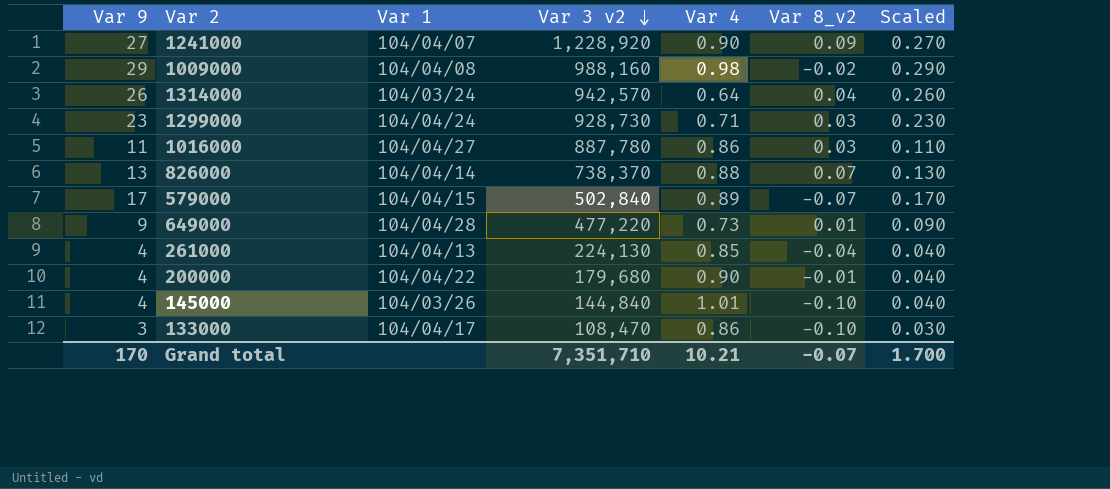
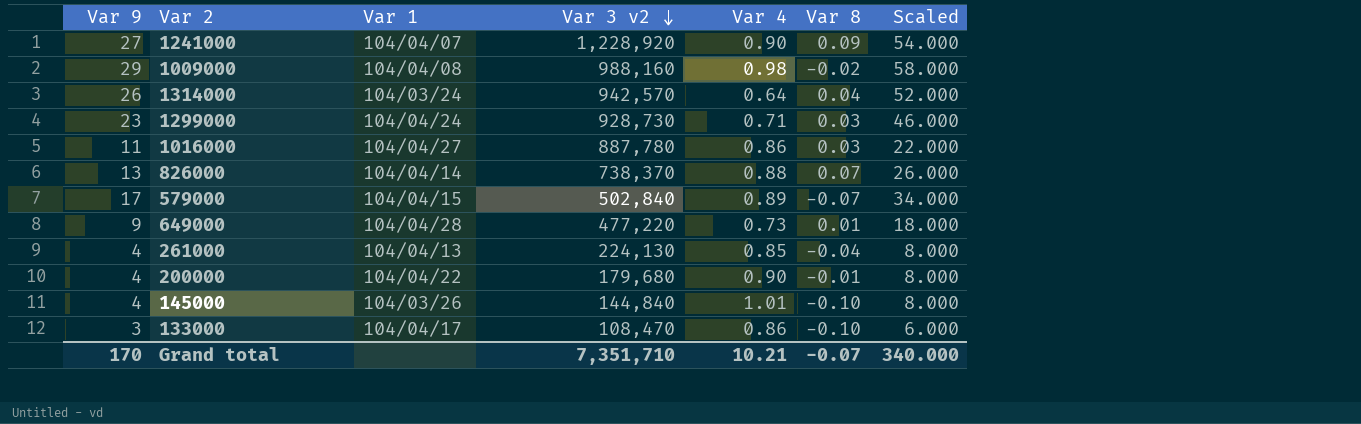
column name: Var 8_v2 -> Var 8
column Scaled | formula: [Var 9] * 0.01 -> [Var 9] * 2
Grand total | Scaled: 1.700 -> 340.000

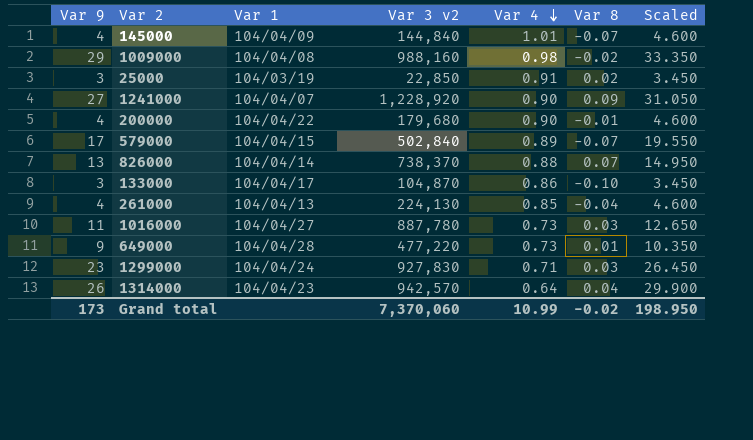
row order: Var 3 v2 descending -> Var 4 descending
column Scaled | formula: [Var 9] * 2 -> [Var 9] * 1.15
145000 | Var 1: 104/03/26 -> 104/04/09
145000 | Var 8: -0.10 -> -0.07
row 25000: none -> 3 | 104/03/19 | 22,850 | 0.91 | 0.02 | 3.450
133000 | Var 3 v2: 108,470 -> 104,870
1016000 | Var 4: 0.86 -> 0.73
1299000 | Var 3 v2: 928,730 -> 927,830
1314000 | Var 1: 104/03/24 -> 104/04/23
Grand total | Var 9: 170 -> 173
Grand total | Var 3 v2: 7,351,710 -> 7,370,060
Grand total | Var 4: 10.21 -> 10.99
Grand total | Var 8: -0.07 -> -0.02
Grand total | Scaled: 340.000 -> 198.950

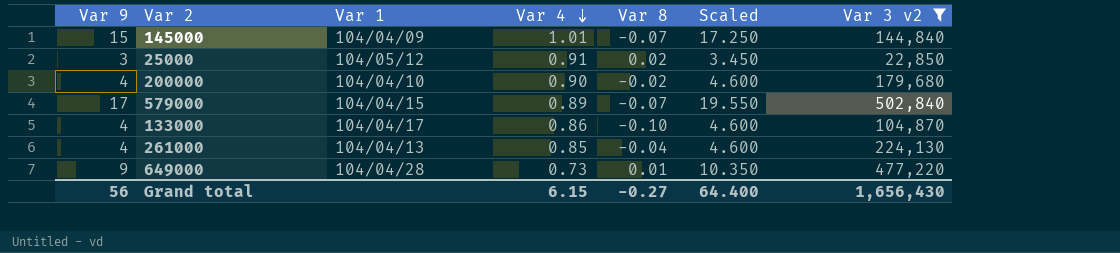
filter: none -> Var 3 v2 <= 502,840
column Var 3 v2 | position: 4 -> 7
145000 | Var 9: 4 -> 15
145000 | Scaled: 4.600 -> 17.250
25000 | Var 1: 104/03/19 -> 104/05/12
200000 | Var 1: 104/04/22 -> 104/04/10
200000 | Var 8: -0.01 -> -0.02
133000 | Var 9: 3 -> 4
133000 | Scaled: 3.450 -> 4.600
Grand total | Var 9: 173 -> 56
Grand total | Var 4: 10.99 -> 6.15
Grand total | Var 8: -0.02 -> -0.27
Grand total | Scaled: 198.950 -> 64.400
Grand total | Var 3 v2: 7,370,060 -> 1,656,430

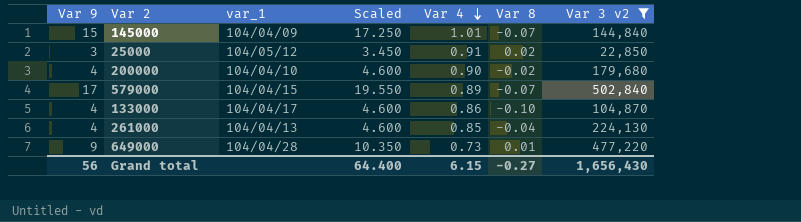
column name: Var 1 -> var_1
column Scaled | position: 6 -> 4

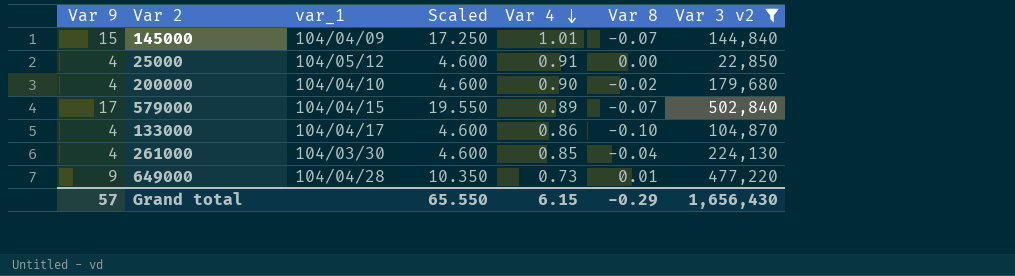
25000 | Var 9: 3 -> 4
25000 | Scaled: 3.450 -> 4.600
25000 | Var 8: 0.02 -> 0.00
261000 | var_1: 104/04/13 -> 104/03/30
Grand total | Var 9: 56 -> 57
Grand total | Scaled: 64.400 -> 65.550
Grand total | Var 8: -0.27 -> -0.29

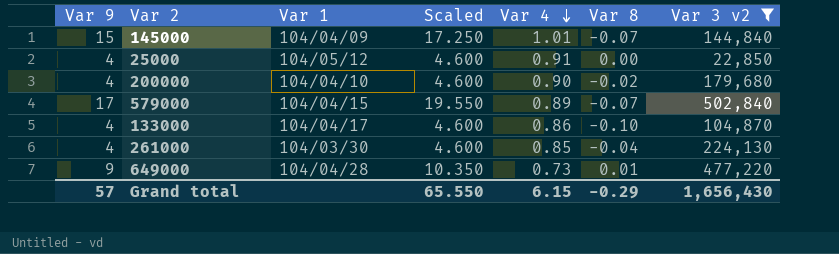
column name: var_1 -> Var 1

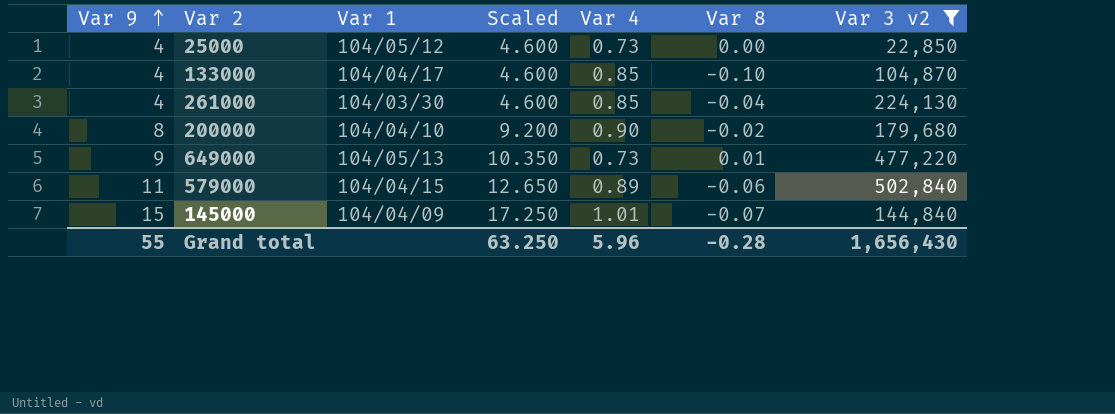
row order: Var 4 descending -> Var 9 ascending
25000 | Var 4: 0.91 -> 0.73
133000 | Var 4: 0.86 -> 0.85
200000 | Var 9: 4 -> 8
200000 | Scaled: 4.600 -> 9.200
649000 | Var 1: 104/04/28 -> 104/05/13
579000 | Var 9: 17 -> 11
579000 | Scaled: 19.550 -> 12.650
579000 | Var 8: -0.07 -> -0.06
Grand total | Var 9: 57 -> 55
Grand total | Scaled: 65.550 -> 63.250
Grand total | Var 4: 6.15 -> 5.96
Grand total | Var 8: -0.29 -> -0.28

